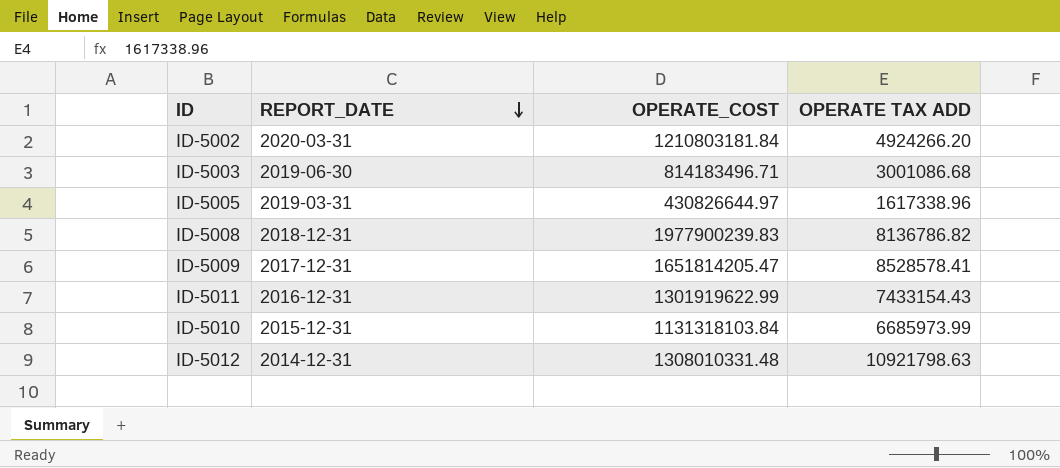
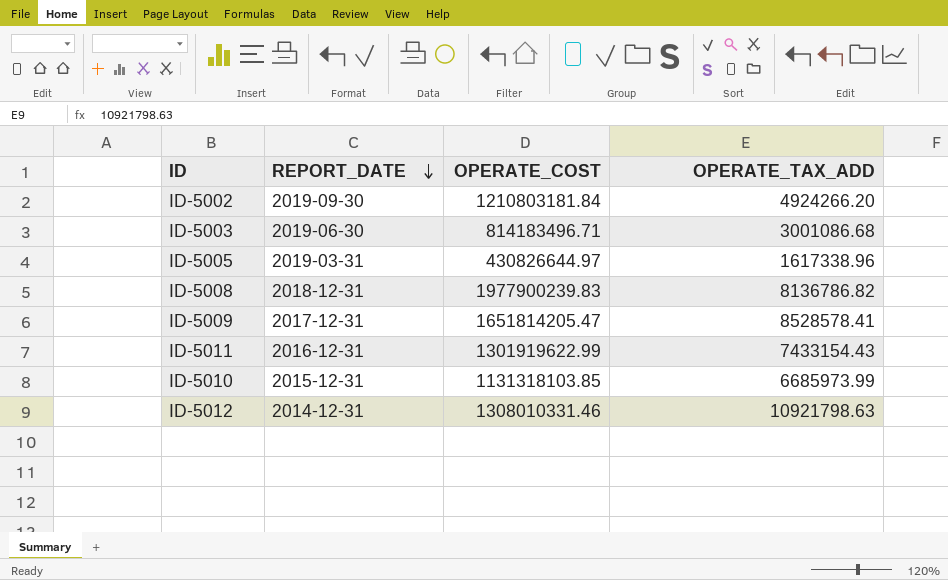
column name: OPERATE TAX ADD -> OPERATE_TAX_ADD
ID-5002 | REPORT_DATE: 2020-03-31 -> 2019-09-30
ID-5010 | OPERATE_COST: 1131318103.84 -> 1131318103.85
ID-5012 | OPERATE_COST: 1308010331.48 -> 1308010331.46

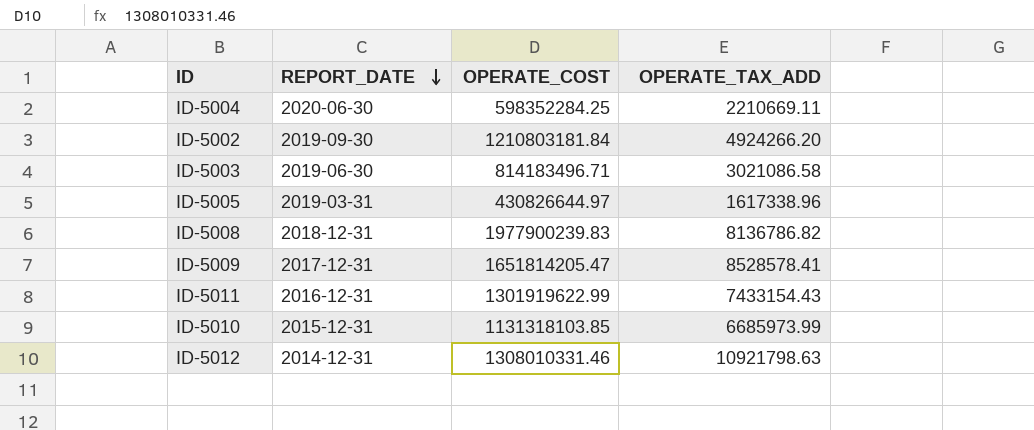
row ID-5004: none -> 2020-06-30 | 598352284.25 | 2210669.11
ID-5003 | OPERATE_TAX_ADD: 3001086.68 -> 3021086.58

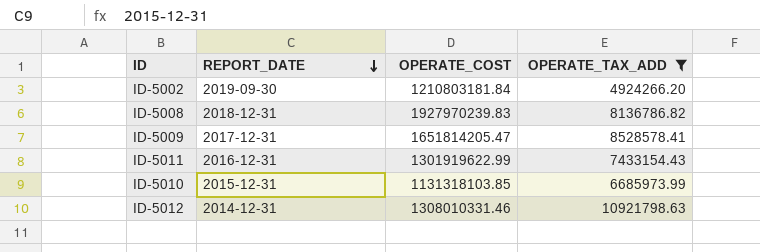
filter: none -> OPERATE_TAX_ADD >= 4924266.20
ID-5008 | OPERATE_COST: 1977900239.83 -> 1927970239.83

